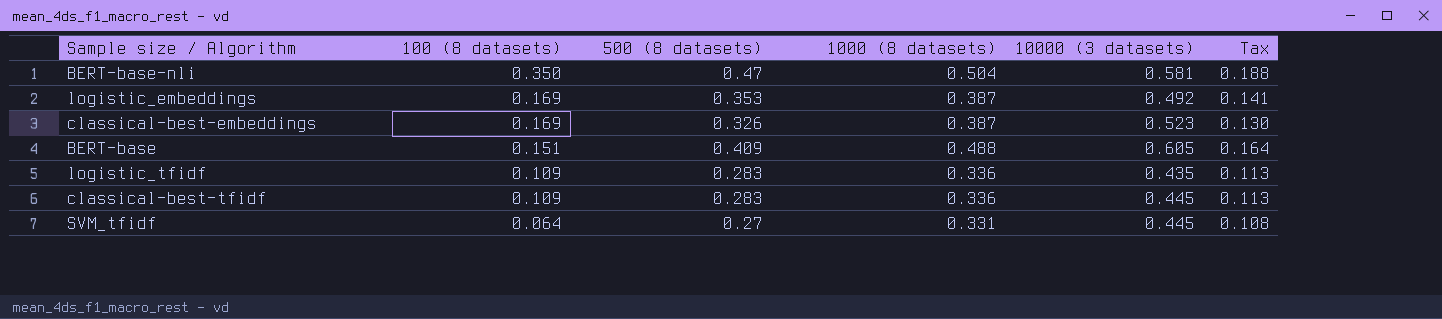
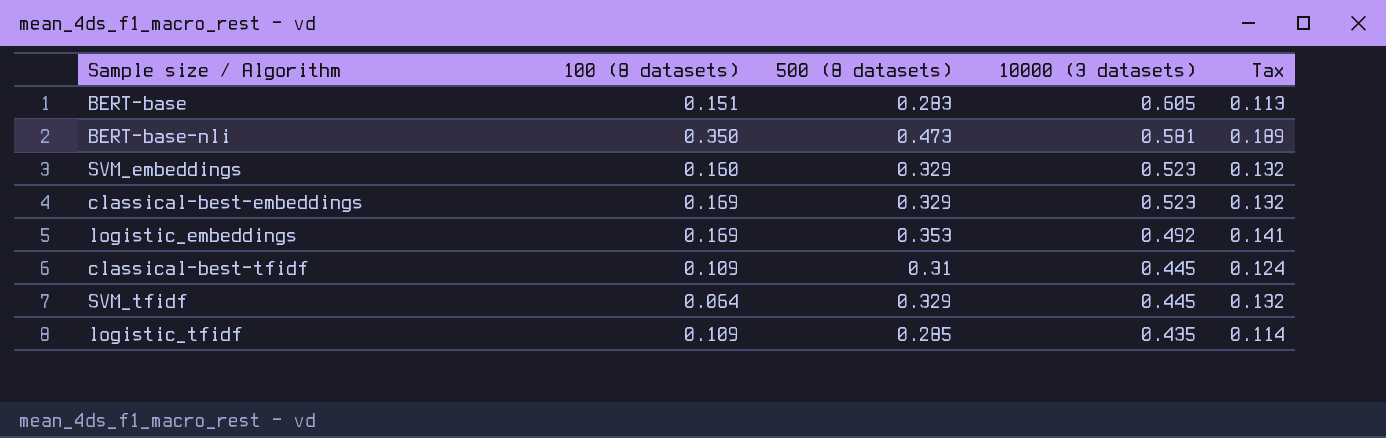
row order: 100 (8 datasets) descending -> 10000 (3 datasets) descending
column 1000 (8 datasets) | position: 4 -> none
BERT-base | 500 (8 datasets): 0.409 -> 0.283
BERT-base | Tax: 0.164 -> 0.113
BERT-base-nli | 500 (8 datasets): 0.47 -> 0.473
BERT-base-nli | Tax: 0.188 -> 0.189
row SVM_embeddings: none -> 0.160 | 0.329 | 0.523 | 0.132
classical-best-embeddings | 500 (8 datasets): 0.326 -> 0.329
classical-best-embeddings | Tax: 0.130 -> 0.132
classical-best-tfidf | 500 (8 datasets): 0.283 -> 0.31
classical-best-tfidf | Tax: 0.113 -> 0.124
SVM_tfidf | 500 (8 datasets): 0.27 -> 0.329
SVM_tfidf | Tax: 0.108 -> 0.132
logistic_tfidf | 500 (8 datasets): 0.283 -> 0.285
logistic_tfidf | Tax: 0.113 -> 0.114

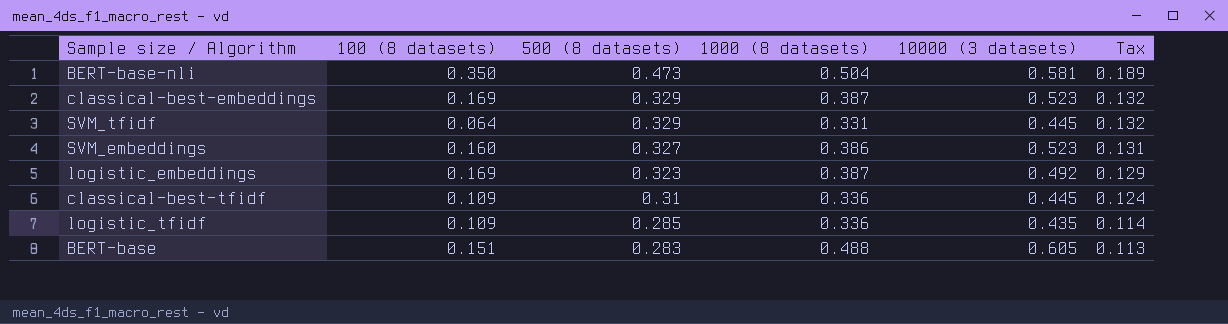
row order: 10000 (3 datasets) descending -> 500 (8 datasets) descending
column 1000 (8 datasets) | position: none -> 4
SVM_embeddings | 500 (8 datasets): 0.329 -> 0.327
SVM_embeddings | Tax: 0.132 -> 0.131
logistic_embeddings | 500 (8 datasets): 0.353 -> 0.323
logistic_embeddings | Tax: 0.141 -> 0.129

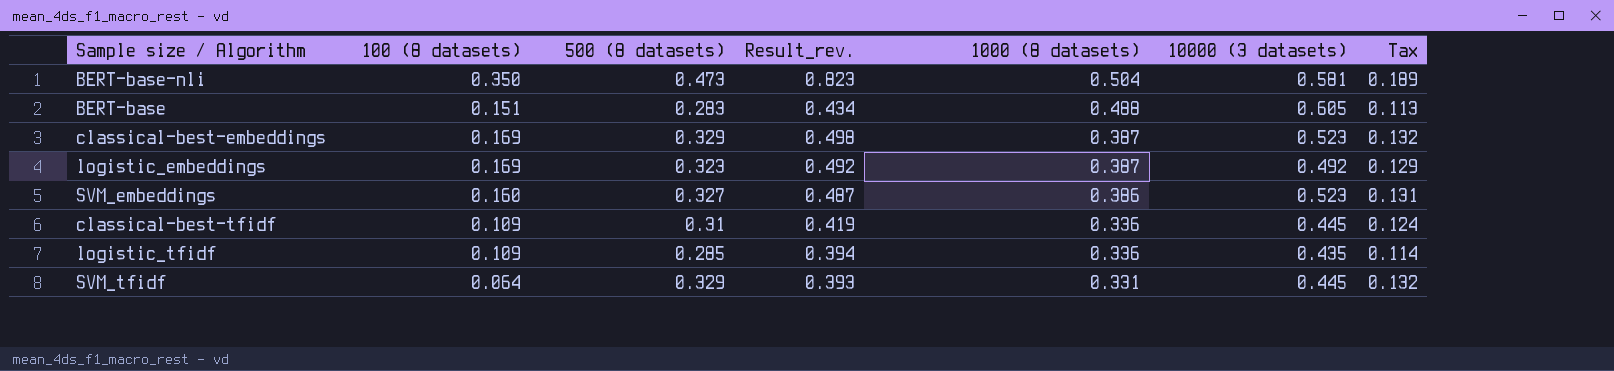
row order: 500 (8 datasets) descending -> 1000 (8 datasets) descending
column Result_rev. | formula: none -> [100 (8 datasets)] + [500 (8 datasets)]

